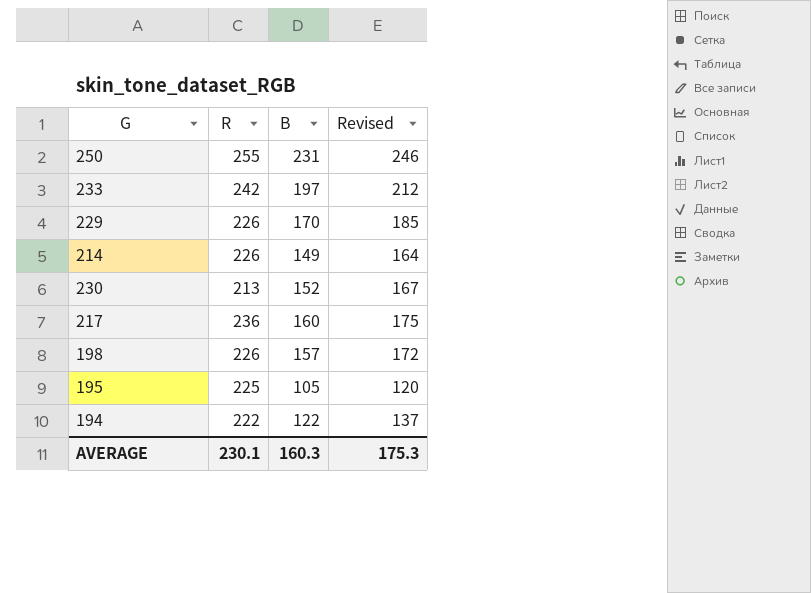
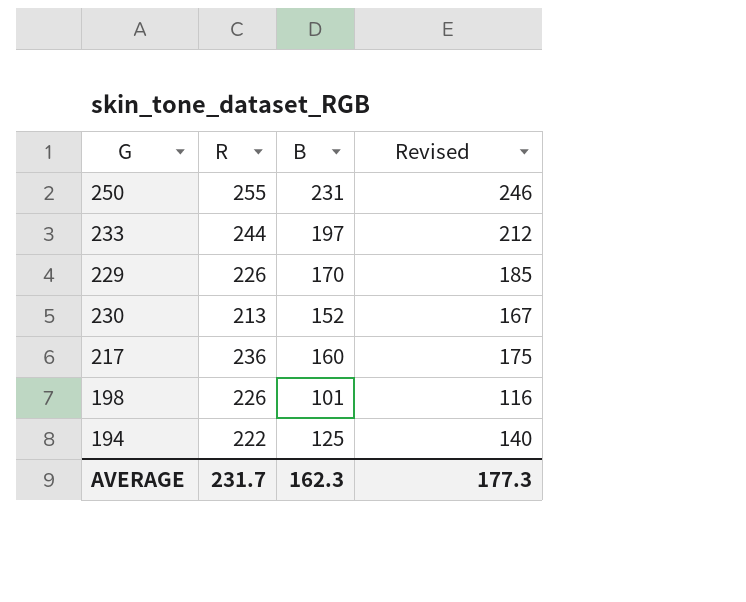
row 214: 226 | 149 | 164 -> none
row 195: 225 | 105 | 120 -> none
233 | R: 242 -> 244
198 | B: 157 -> 101
198 | Revised: 172 -> 116
194 | B: 122 -> 125
194 | Revised: 137 -> 140
AVERAGE | R: 230.1 -> 231.7
AVERAGE | B: 160.3 -> 162.3
AVERAGE | Revised: 175.3 -> 177.3

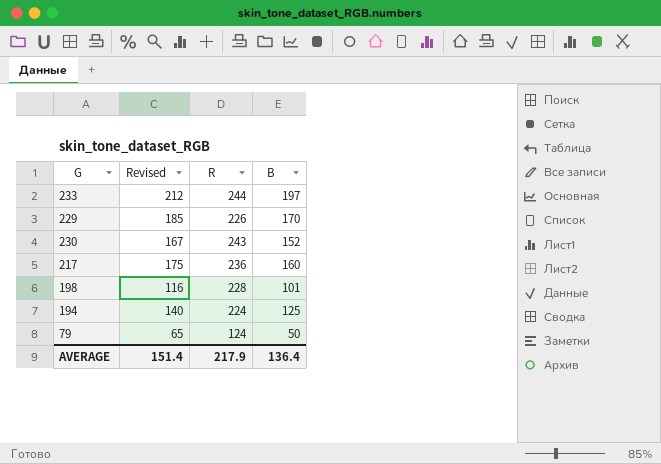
column Revised | position: 4 -> 2
row 250: 255 | 231 | 246 -> none
230 | R: 213 -> 243
198 | R: 226 -> 228
194 | R: 222 -> 224
row 79: none -> 65 | 124 | 50
AVERAGE | Revised: 177.3 -> 151.4
AVERAGE | R: 231.7 -> 217.9
AVERAGE | B: 162.3 -> 136.4

